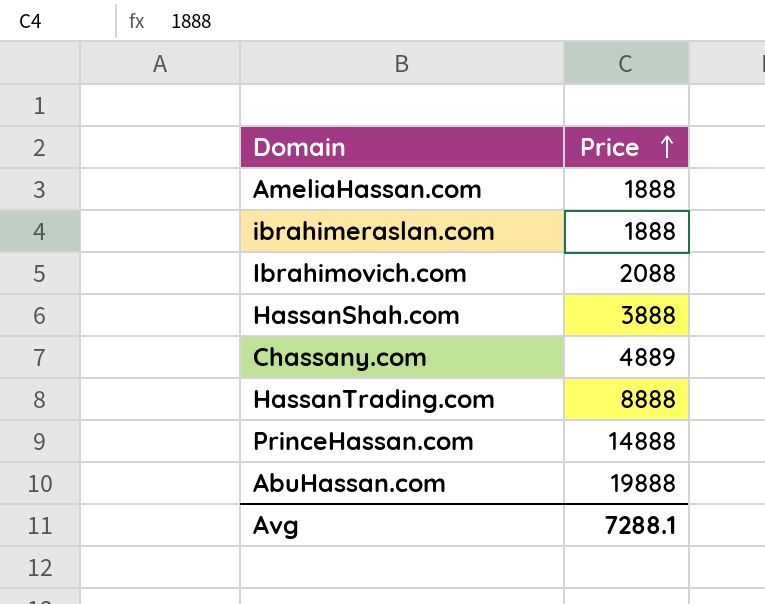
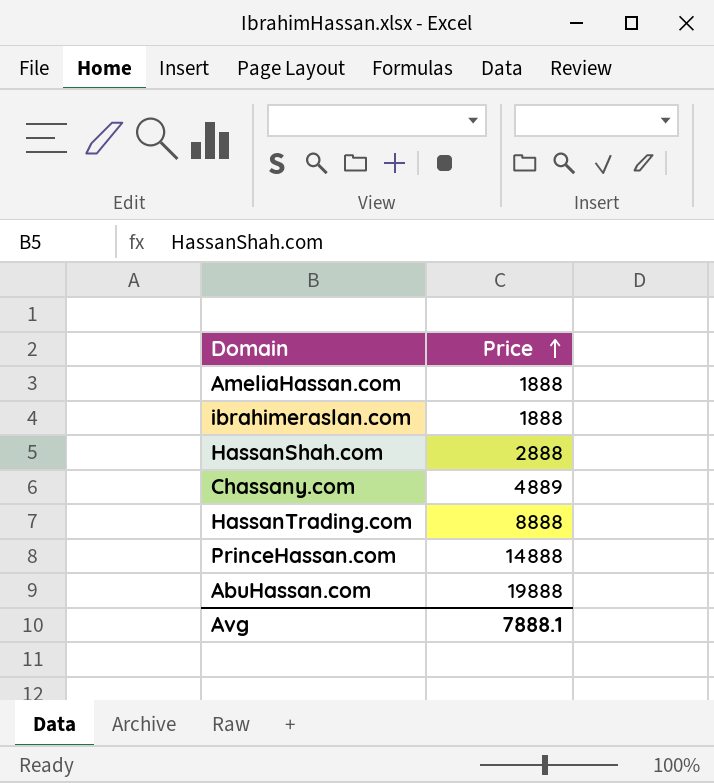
row Ibrahimovich.com: 2088 -> none
HassanShah.com | Price: 3888 -> 2888
Avg | Price: 7288.1 -> 7888.1

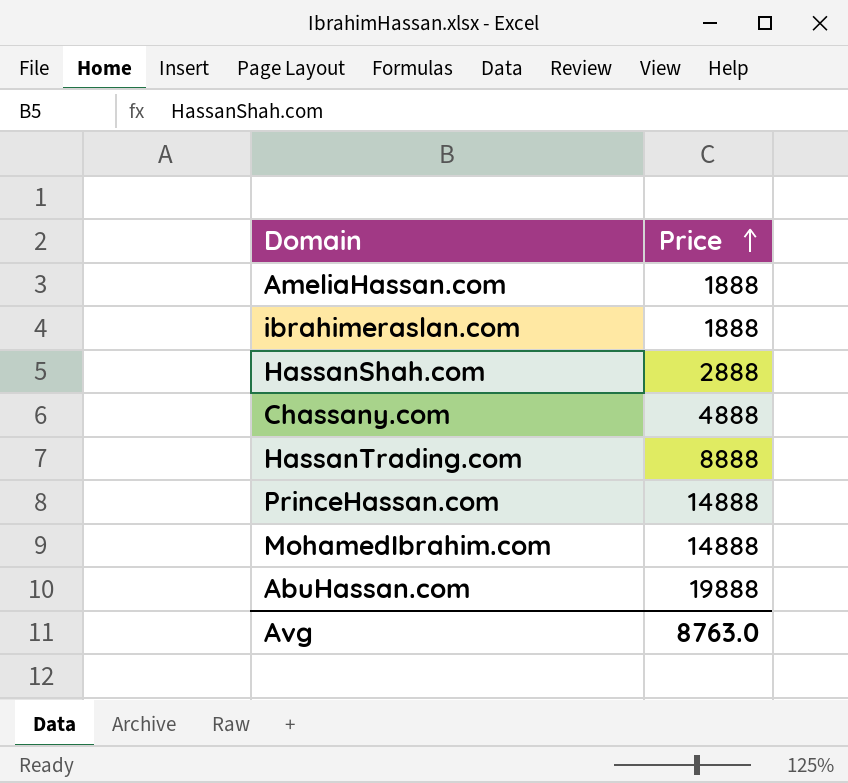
Chassany.com | Price: 4889 -> 4888
row MohamedIbrahim.com: none -> 14888
Avg | Price: 7888.1 -> 8763.0

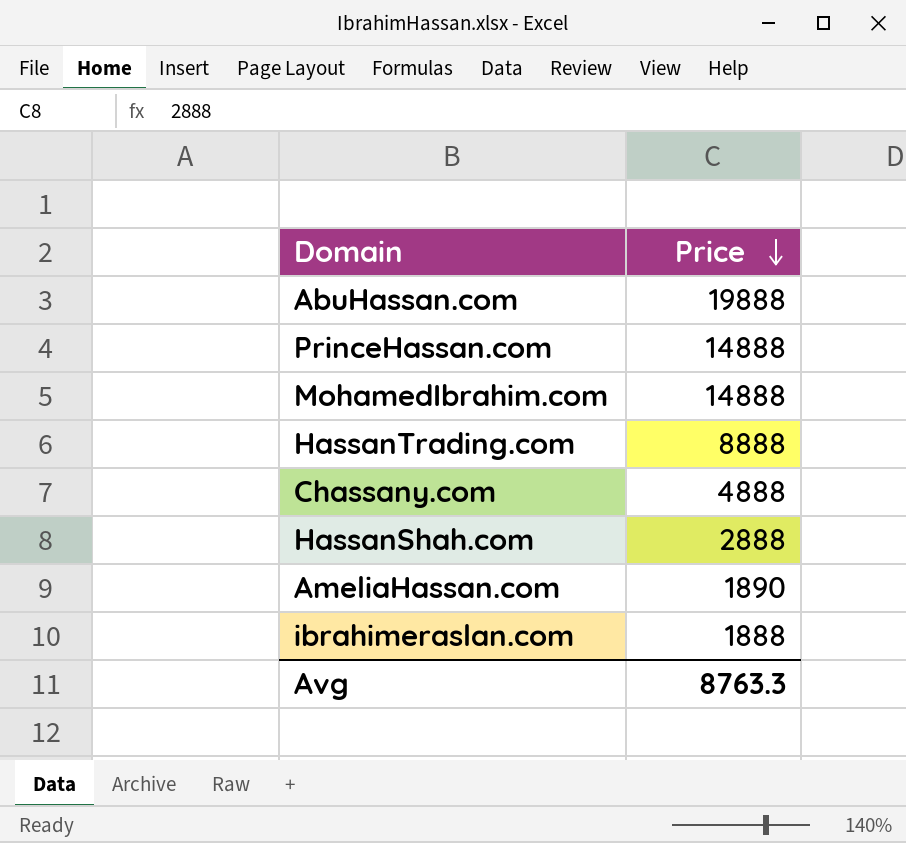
row order: Price ascending -> Price descending
AmeliaHassan.com | Price: 1888 -> 1890
Avg | Price: 8763.0 -> 8763.3

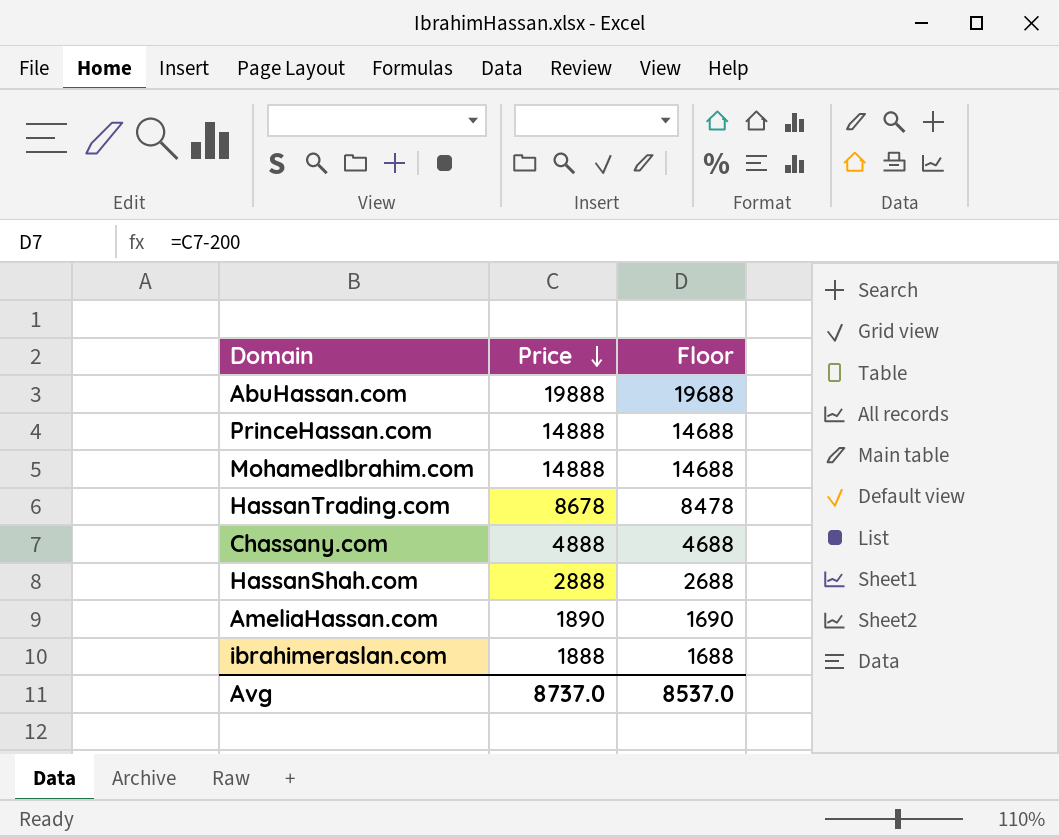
column Floor | formula: none -> [Price] - 200
HassanTrading.com | Price: 8888 -> 8678
Avg | Price: 8763.3 -> 8737.0

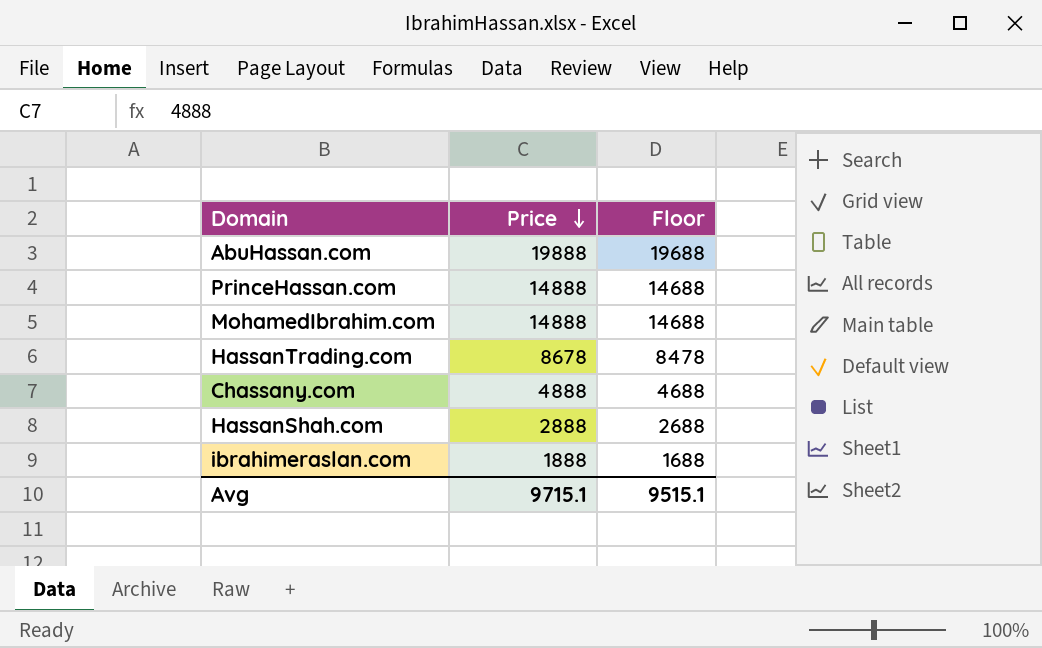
row AmeliaHassan.com: 1890 | 1690 -> none
Avg | Price: 8737.0 -> 9715.1
Avg | Floor: 8537.0 -> 9515.1

